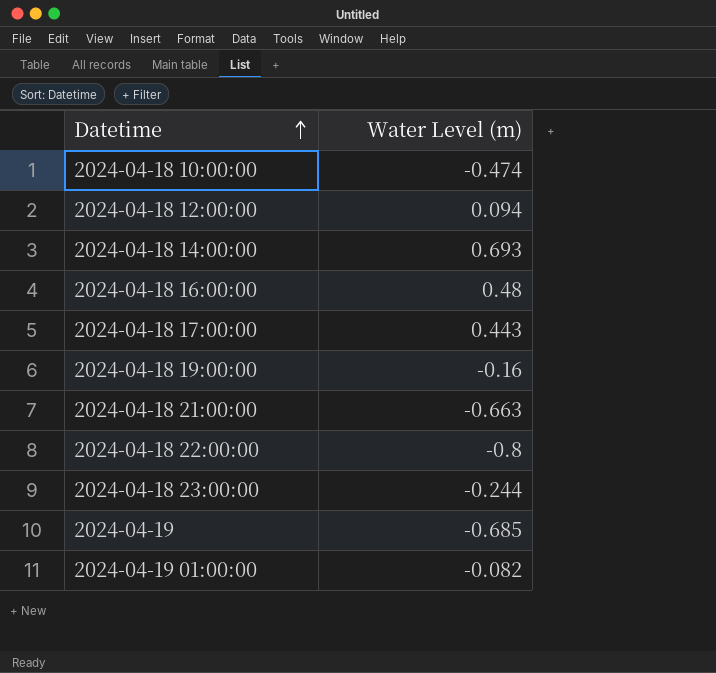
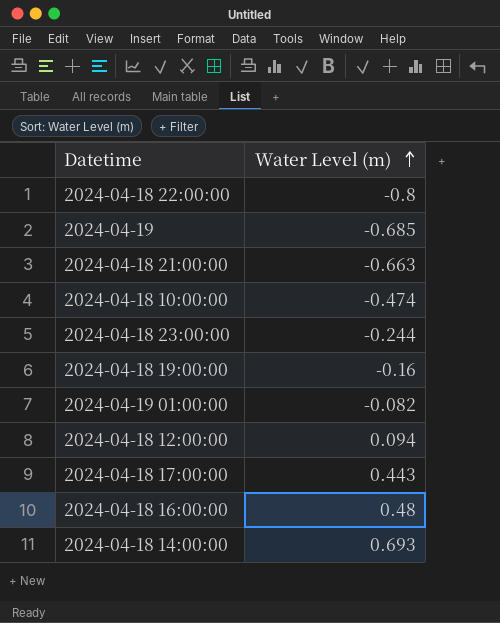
row order: Datetime ascending -> Water Level (m) ascending

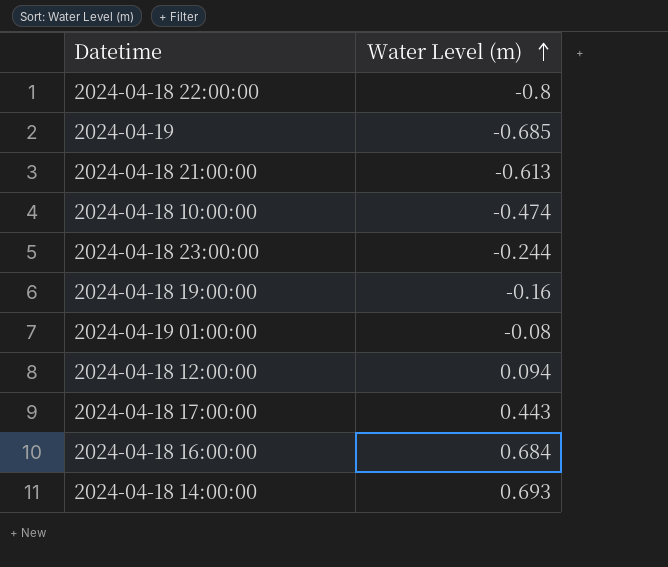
2024-04-18 21:00:00 | Water Level (m): -0.663 -> -0.613
2024-04-19 01:00:00 | Water Level (m): -0.082 -> -0.08
2024-04-18 16:00:00 | Water Level (m): 0.48 -> 0.684

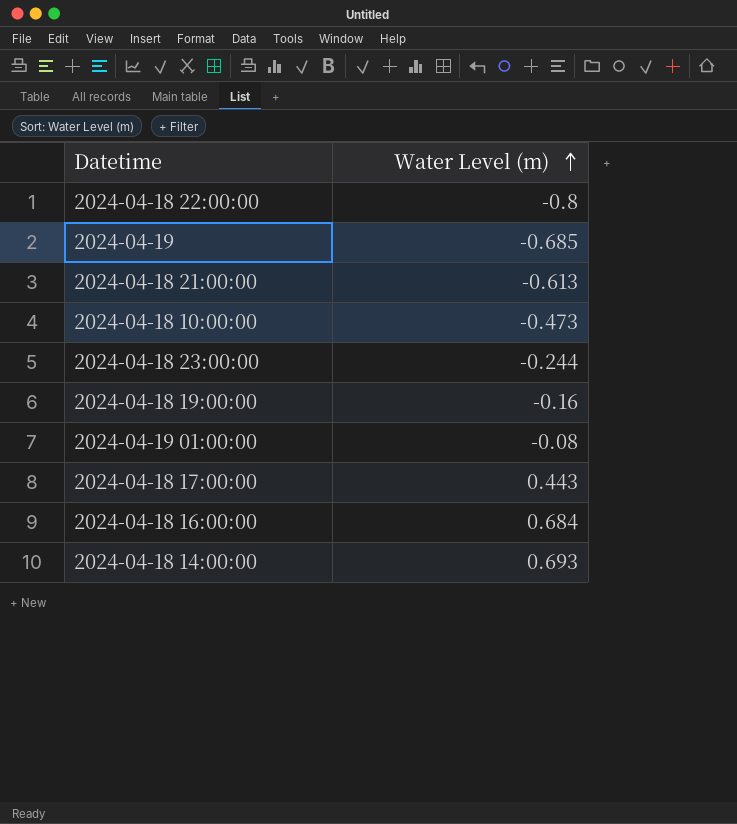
row 2024-04-18 12:00:00: 0.094 -> none
2024-04-18 10:00:00 | Water Level (m): -0.474 -> -0.473

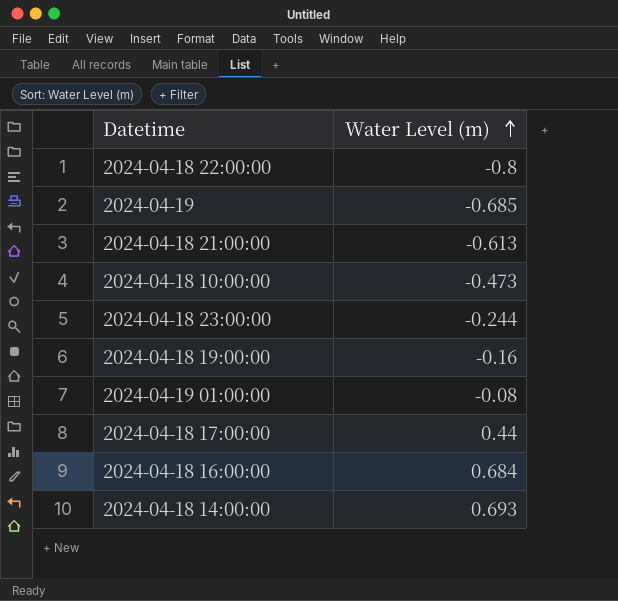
2024-04-18 17:00:00 | Water Level (m): 0.443 -> 0.44

